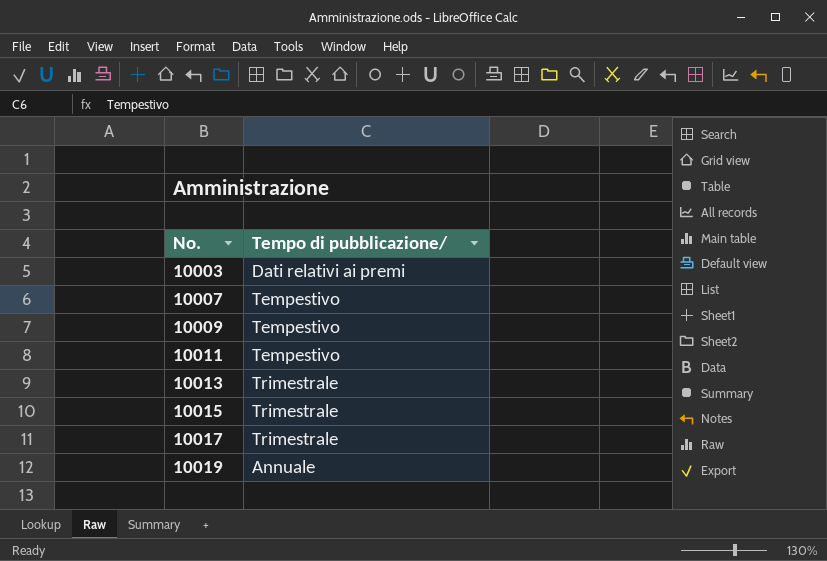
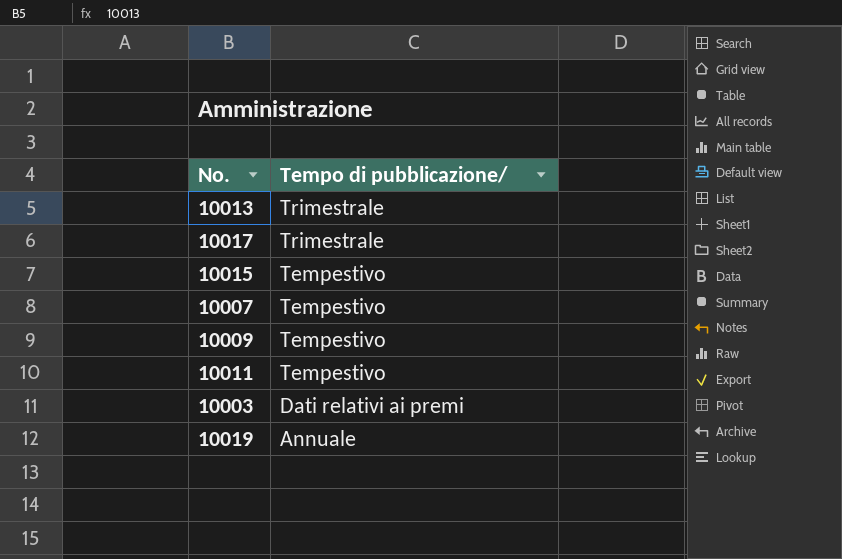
row order: No. ascending -> Tempo di pubblicazione/ descending
10015 | Tempo di pubblicazione/: Trimestrale -> Tempestivo

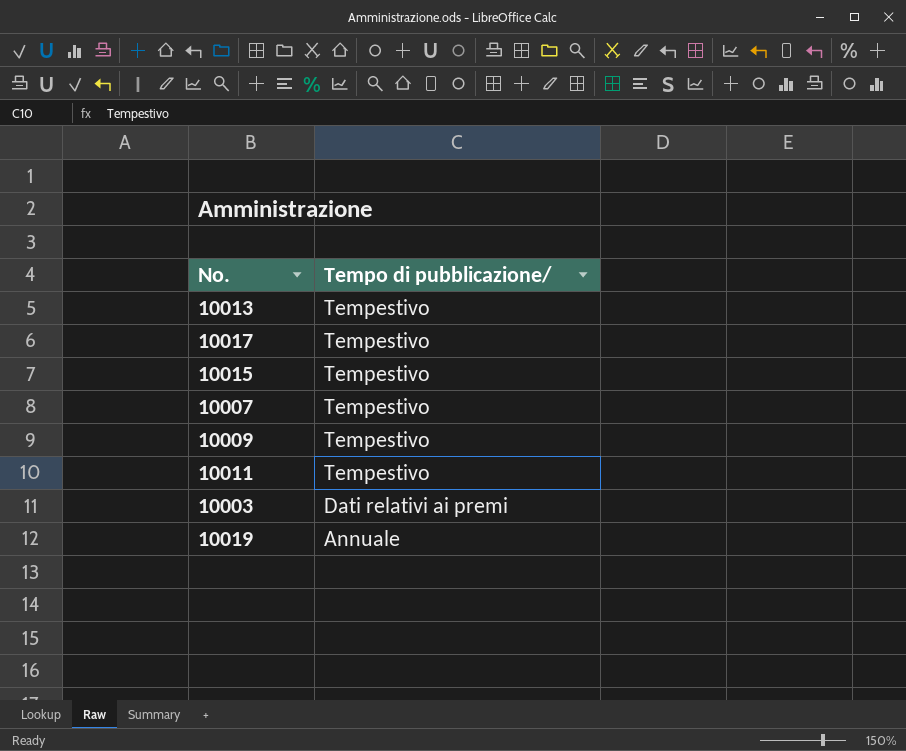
10013 | Tempo di pubblicazione/: Trimestrale -> Tempestivo
10017 | Tempo di pubblicazione/: Trimestrale -> Tempestivo

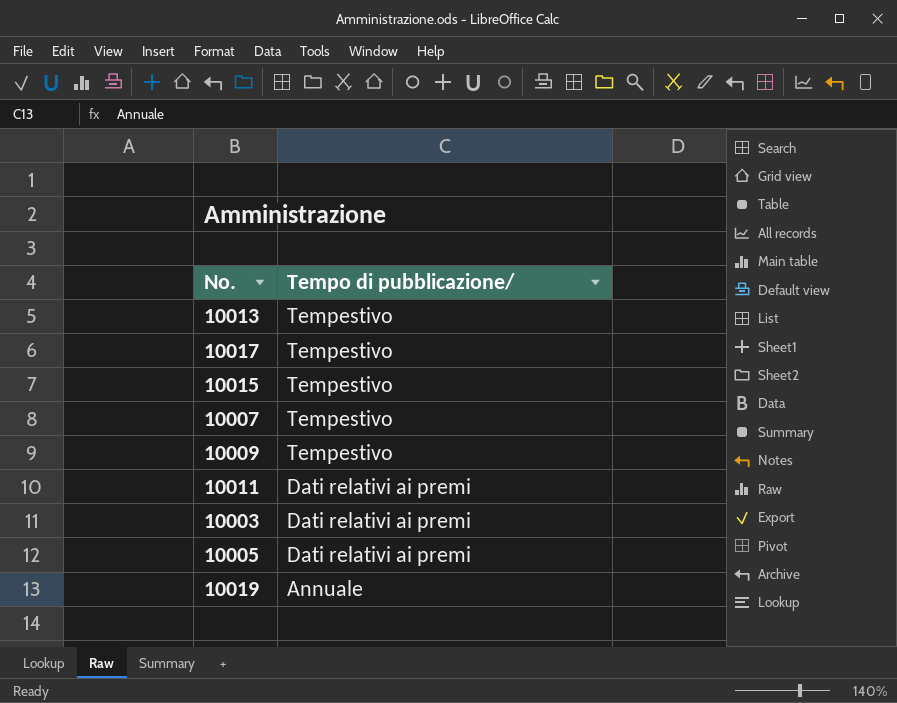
10011 | Tempo di pubblicazione/: Tempestivo -> Dati relativi ai premi
row 10005: none -> Dati relativi ai premi

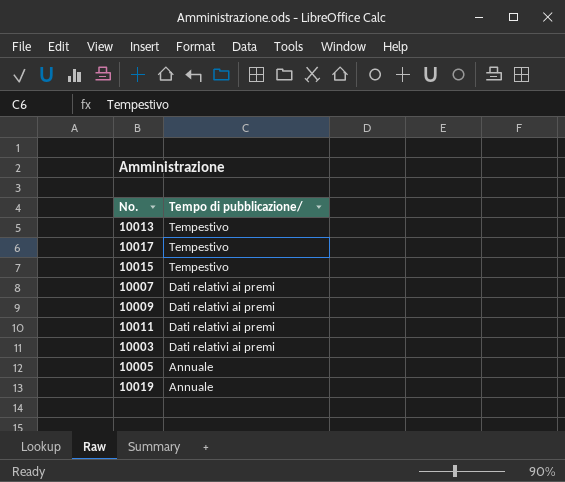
10007 | Tempo di pubblicazione/: Tempestivo -> Dati relativi ai premi
10009 | Tempo di pubblicazione/: Tempestivo -> Dati relativi ai premi
10005 | Tempo di pubblicazione/: Dati relativi ai premi -> Annuale

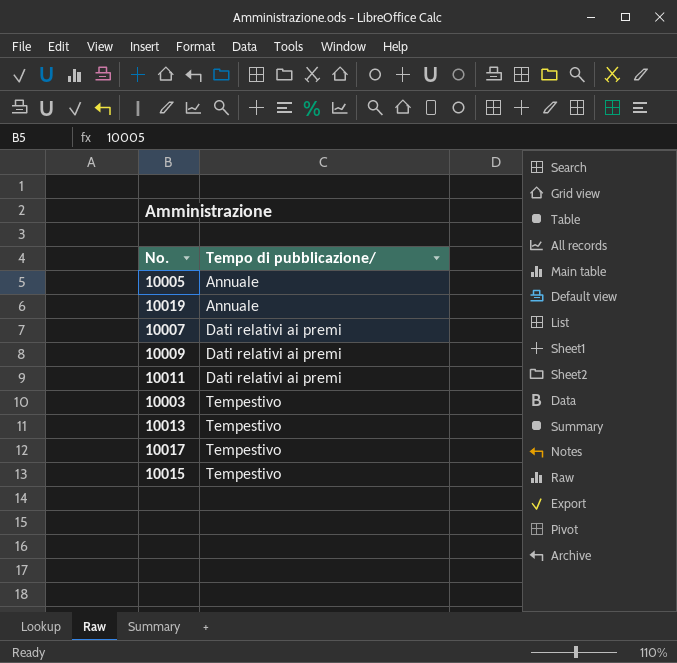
row order: Tempo di pubblicazione/ descending -> Tempo di pubblicazione/ ascending
10003 | Tempo di pubblicazione/: Dati relativi ai premi -> Tempestivo

